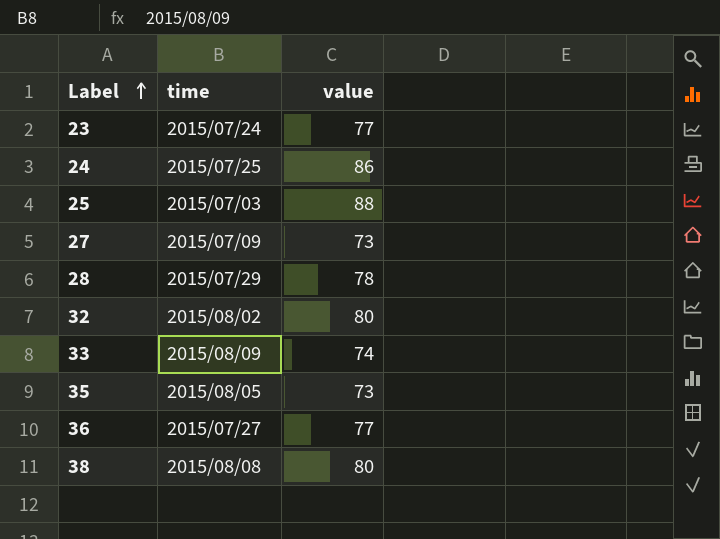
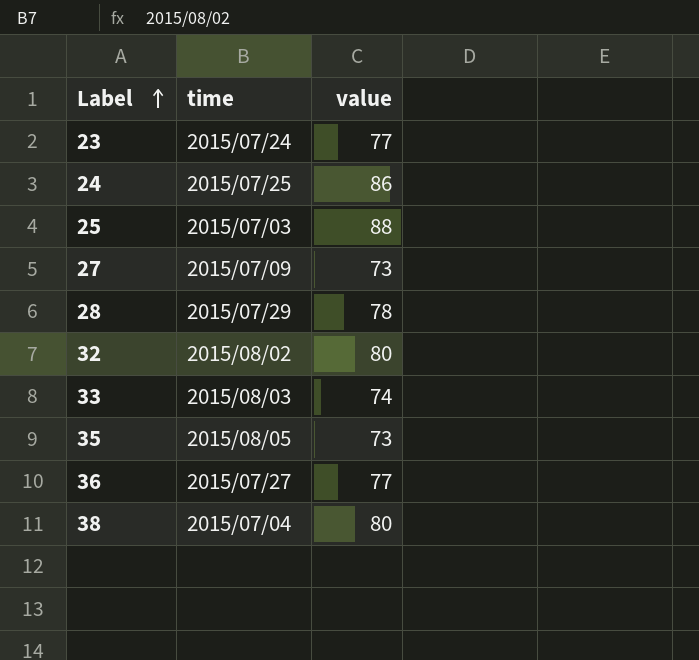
33 | time: 2015/08/09 -> 2015/08/03
38 | time: 2015/08/08 -> 2015/07/04

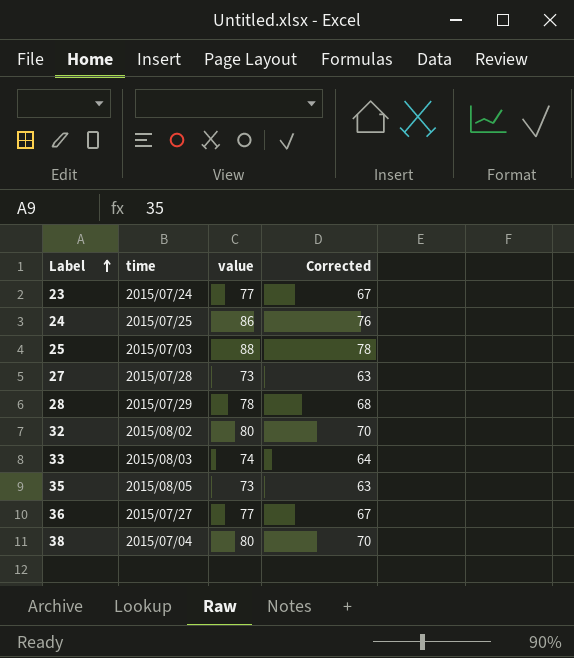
column Corrected | formula: none -> [value] - 10
27 | time: 2015/07/09 -> 2015/07/28

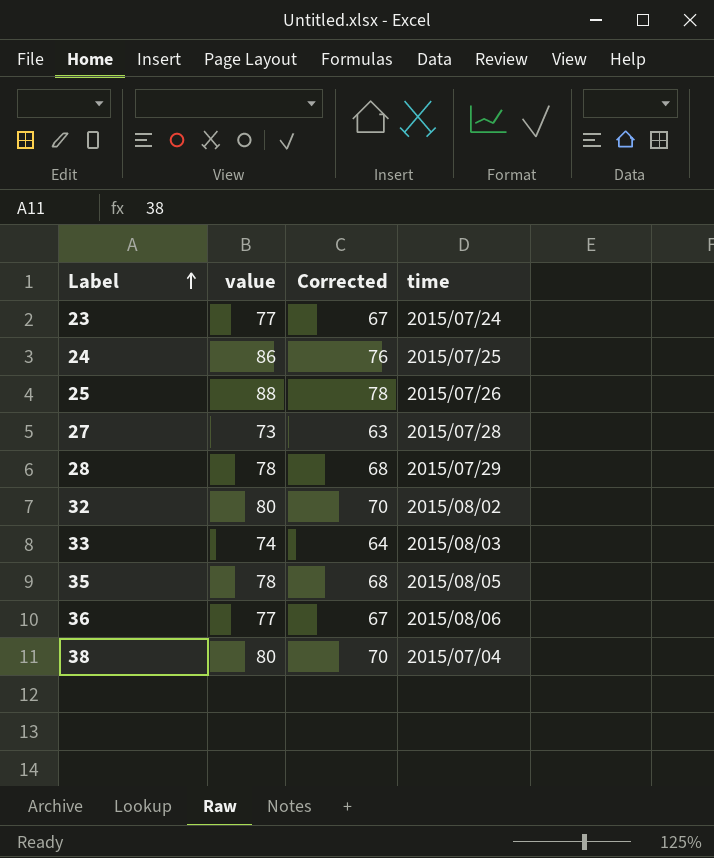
column time | position: 2 -> 4
25 | time: 2015/07/03 -> 2015/07/26
35 | value: 73 -> 78
35 | Corrected: 63 -> 68
36 | time: 2015/07/27 -> 2015/08/06

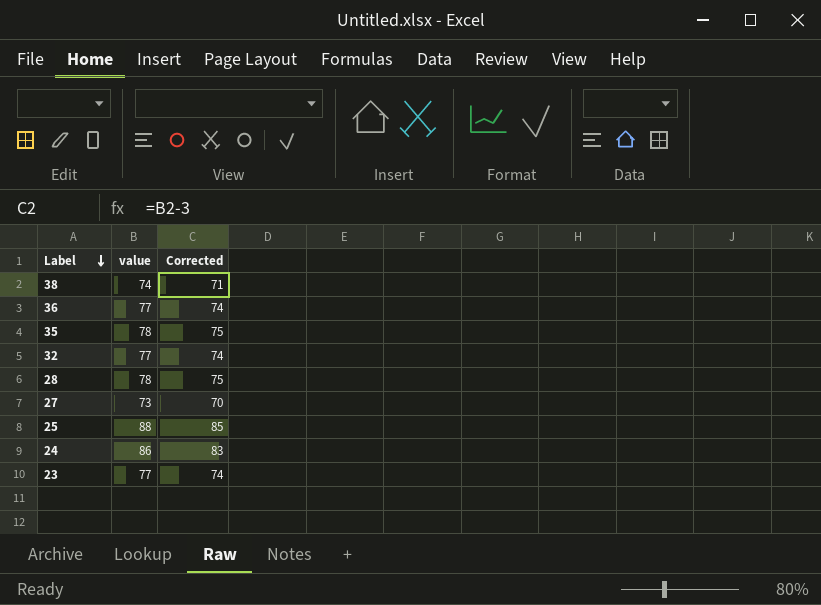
row order: Label ascending -> Label descending
column time | position: 4 -> none
column Corrected | formula: [value] - 10 -> [value] - 3
row 33: 74 | 64 | 2015/08/03 -> none
38 | value: 80 -> 74
32 | value: 80 -> 77

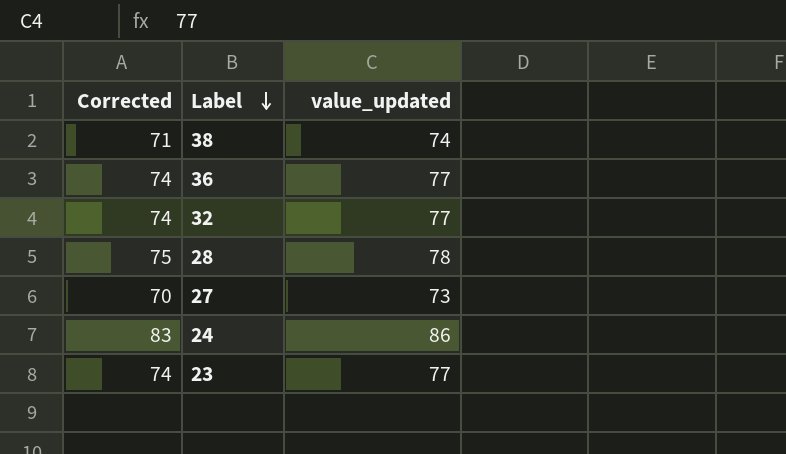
column Corrected | position: 3 -> 1
column name: value -> value_updated
row 35: 78 | 75 -> none
row 25: 88 | 85 -> none

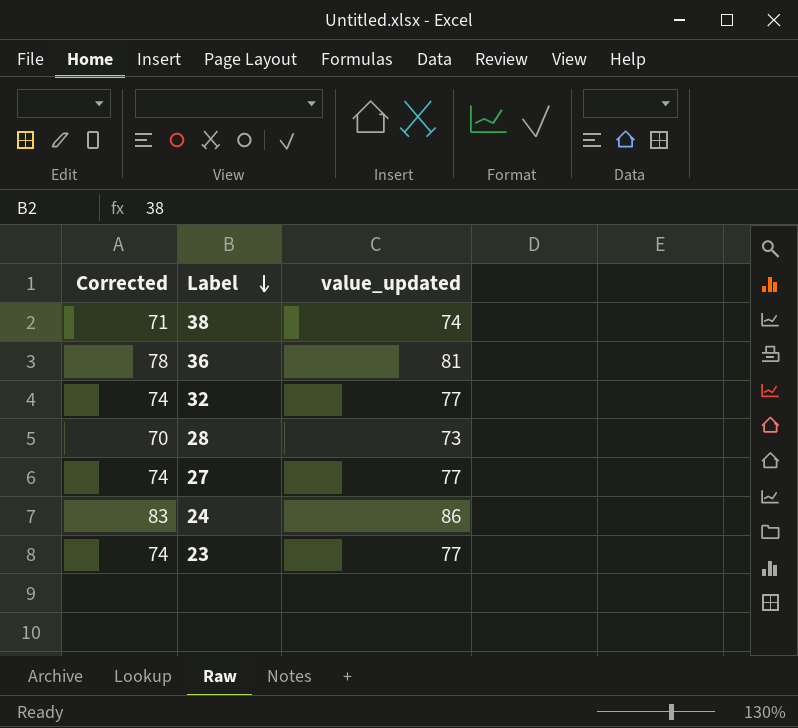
36 | Corrected: 74 -> 78
36 | value_updated: 77 -> 81
28 | Corrected: 75 -> 70
28 | value_updated: 78 -> 73
27 | Corrected: 70 -> 74
27 | value_updated: 73 -> 77

